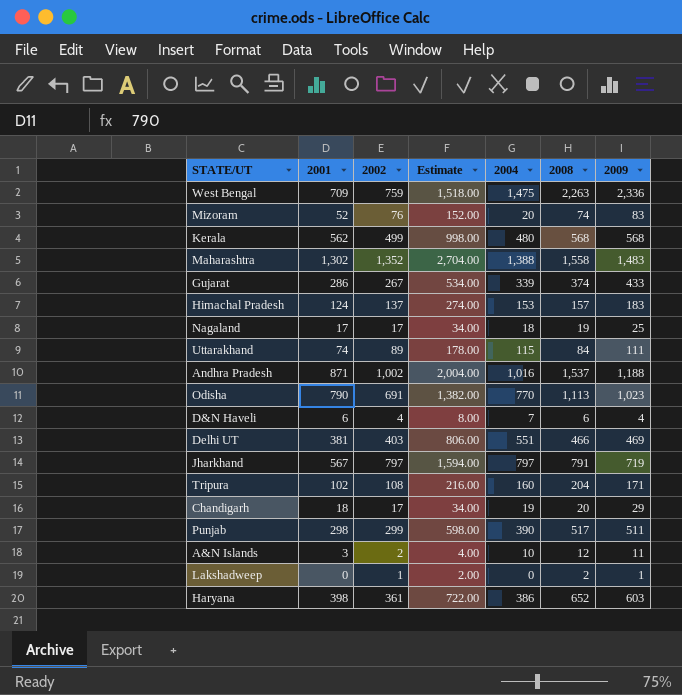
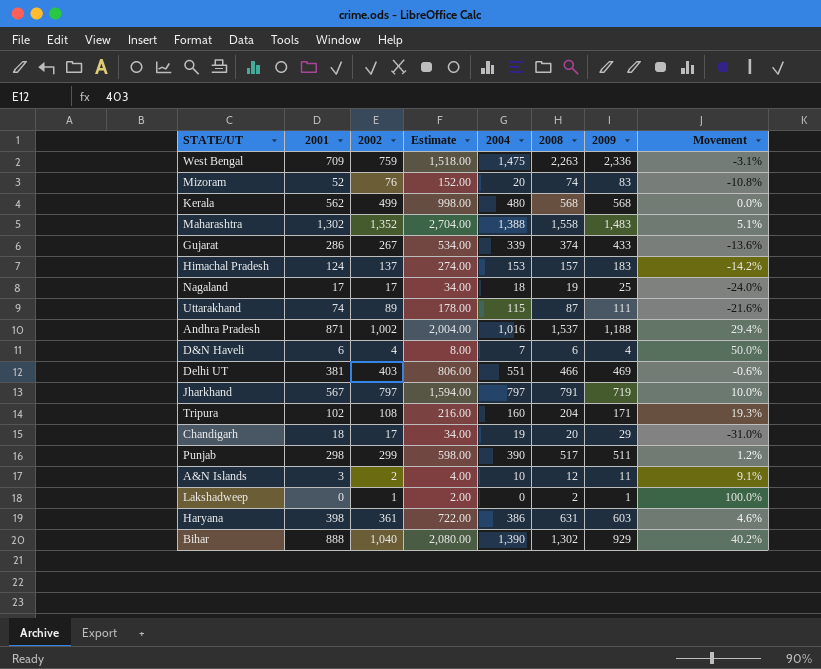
column Movement | formula: none -> ([2008] - [2009]) / [2009]
row Odisha: 790 | 691 | 1,382.00 | 770 | 1,113 | 1,023 -> none
Uttarakhand | 2008: 84 -> 87
Haryana | 2008: 652 -> 631
row Bihar: none -> 888 | 1,040 | 2,080.00 | 1,390 | 1,302 | 929 | 40.2%

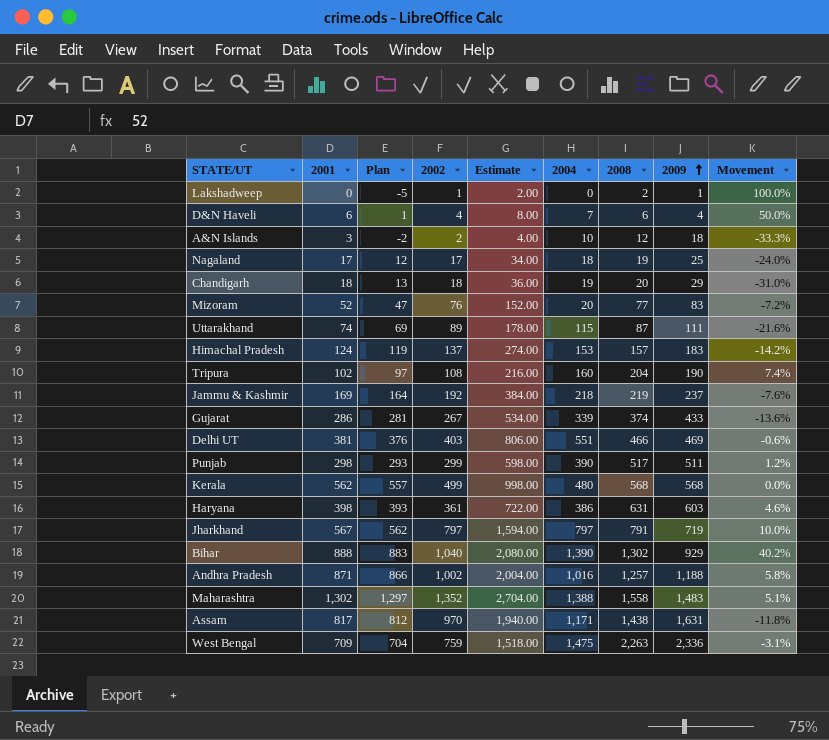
row order: none -> 2009 ascending
column Plan | formula: none -> [2001] - 5
A&N Islands | 2009: 11 -> 18
A&N Islands | Movement: 9.1% -> -33.3%
Chandigarh | 2002: 17 -> 18
Chandigarh | Estimate: 34.00 -> 36.00
Mizoram | 2008: 74 -> 77
Mizoram | Movement: -10.8% -> -7.2%
Tripura | 2009: 171 -> 190
Tripura | Movement: 19.3% -> 7.4%
row Jammu & Kashmir: none -> 169 | 164 | 192 | 384.00 | 218 | 219 | 237 | -7.6%
Andhra Pradesh | 2008: 1,537 -> 1,257
Andhra Pradesh | Movement: 29.4% -> 5.8%
row Assam: none -> 817 | 812 | 970 | 1,940.00 | 1,171 | 1,438 | 1,631 | -11.8%

